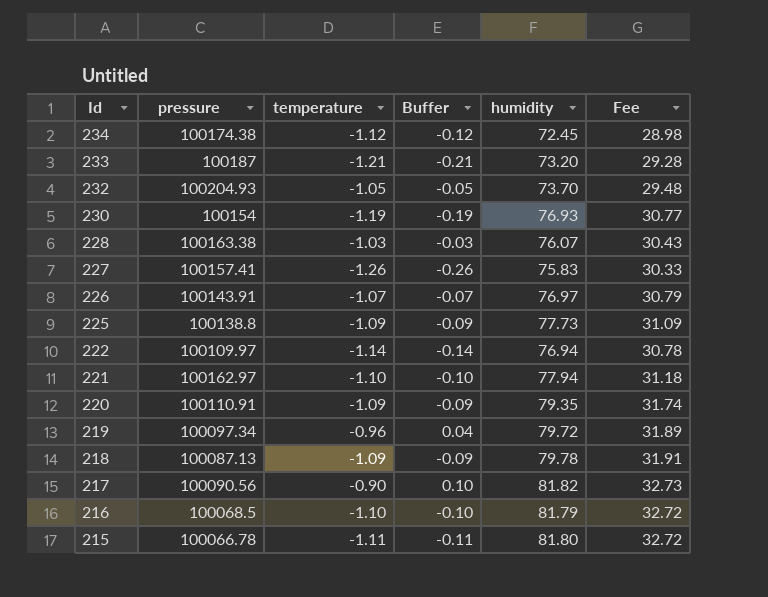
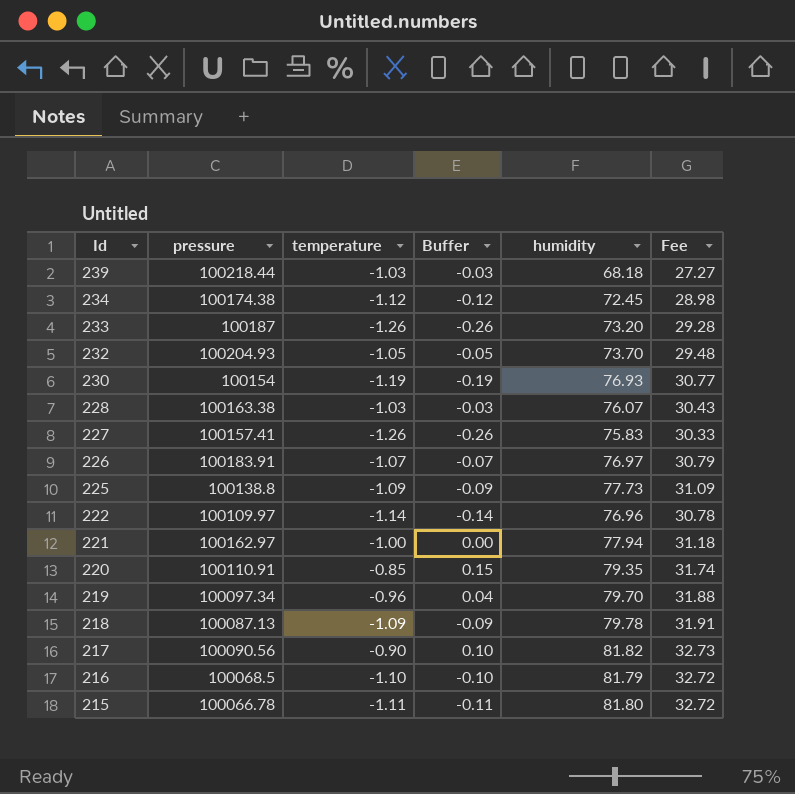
row 239: none -> 100218.44 | -1.03 | -0.03 | 68.18 | 27.27
233 | temperature: -1.21 -> -1.26
233 | Buffer: -0.21 -> -0.26
226 | pressure: 100143.91 -> 100183.91
222 | humidity: 76.94 -> 76.96
221 | temperature: -1.10 -> -1.00
221 | Buffer: -0.10 -> 0.00
220 | temperature: -1.09 -> -0.85
220 | Buffer: -0.09 -> 0.15
219 | humidity: 79.72 -> 79.70
219 | Fee: 31.89 -> 31.88

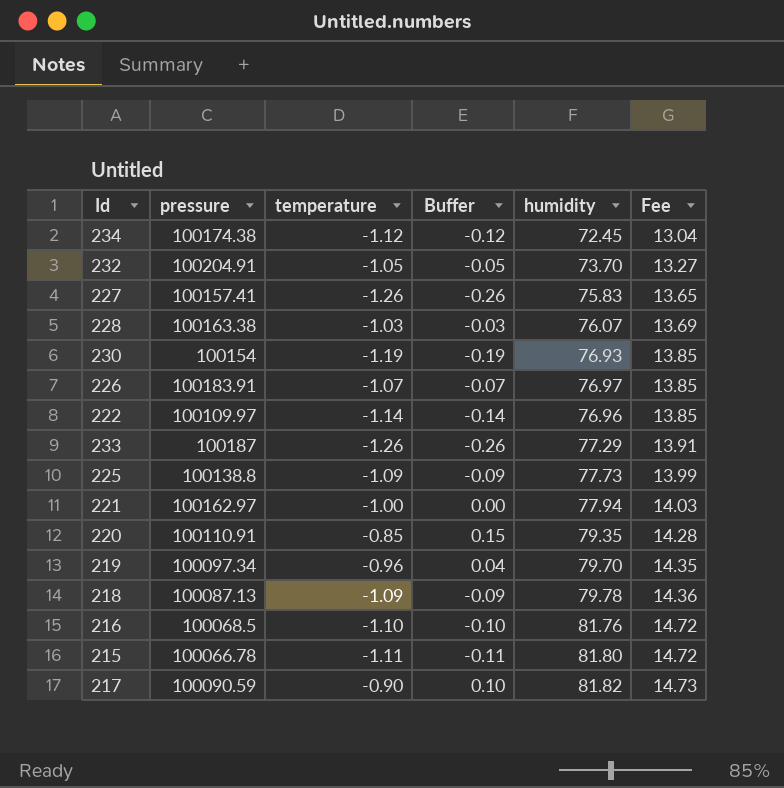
row order: Id descending -> Fee ascending
column Fee | formula: [humidity] * 0.4 -> [humidity] * 0.18
row 239: 100218.44 | -1.03 | -0.03 | 68.18 | 27.27 -> none
232 | pressure: 100204.93 -> 100204.91
233 | humidity: 73.20 -> 77.29
216 | humidity: 81.79 -> 81.76
217 | pressure: 100090.56 -> 100090.59

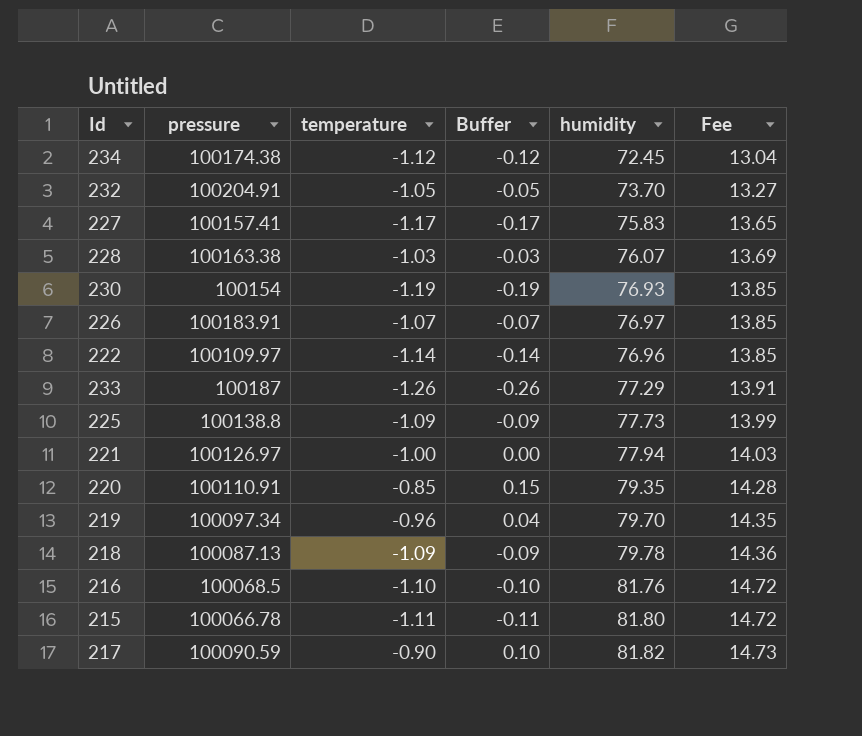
227 | temperature: -1.26 -> -1.17
227 | Buffer: -0.26 -> -0.17
221 | pressure: 100162.97 -> 100126.97

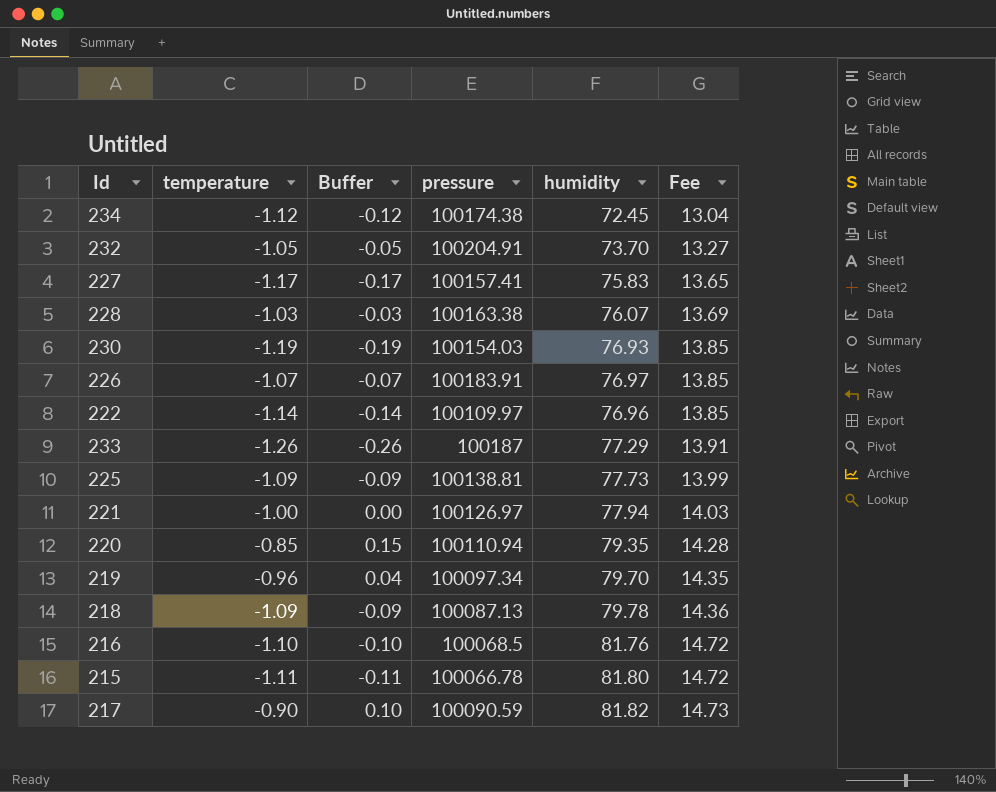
column pressure | position: 2 -> 4
230 | pressure: 100154 -> 100154.03
225 | pressure: 100138.8 -> 100138.81
220 | pressure: 100110.91 -> 100110.94

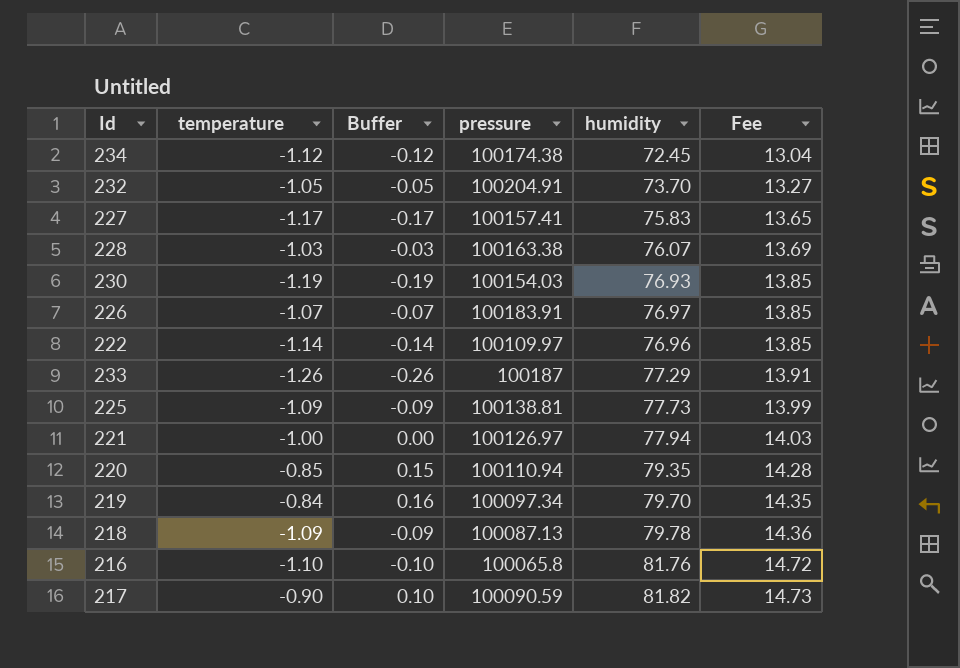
row 215: -1.11 | -0.11 | 100066.78 | 81.80 | 14.72 -> none
219 | temperature: -0.96 -> -0.84
219 | Buffer: 0.04 -> 0.16
216 | pressure: 100068.5 -> 100065.8

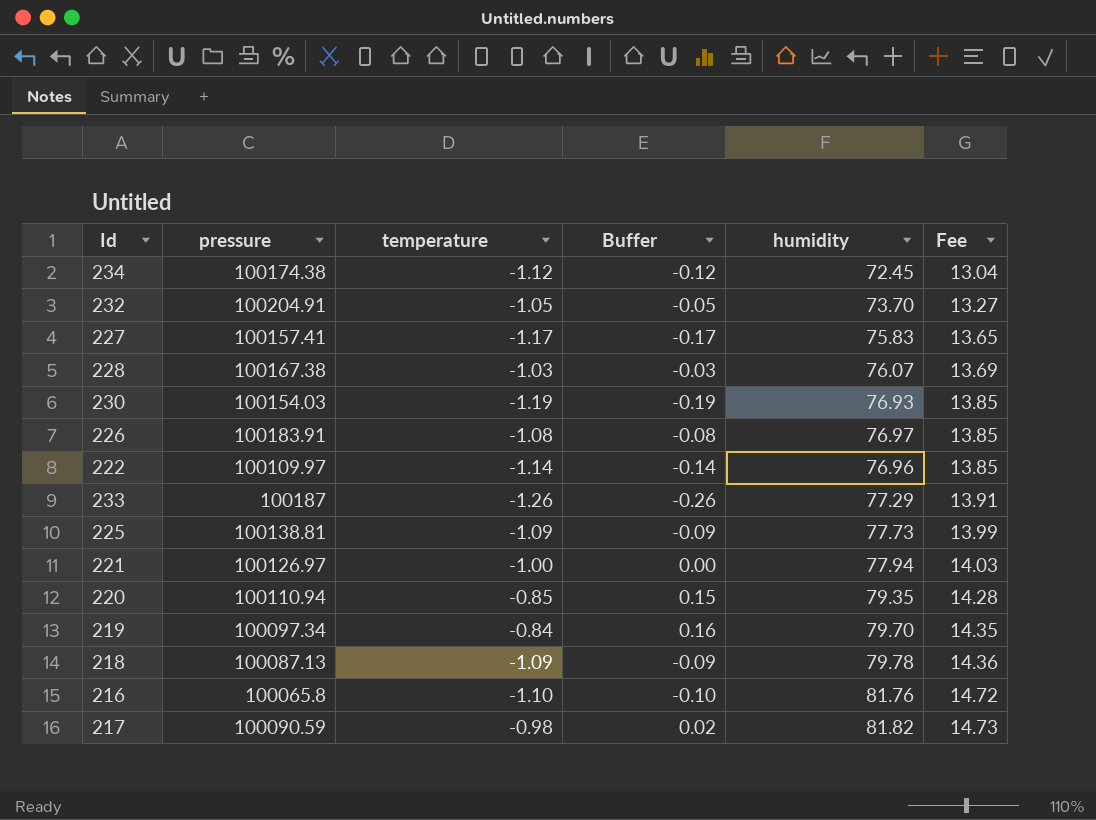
column pressure | position: 4 -> 2
228 | pressure: 100163.38 -> 100167.38
226 | temperature: -1.07 -> -1.08
226 | Buffer: -0.07 -> -0.08
217 | temperature: -0.90 -> -0.98
217 | Buffer: 0.10 -> 0.02

